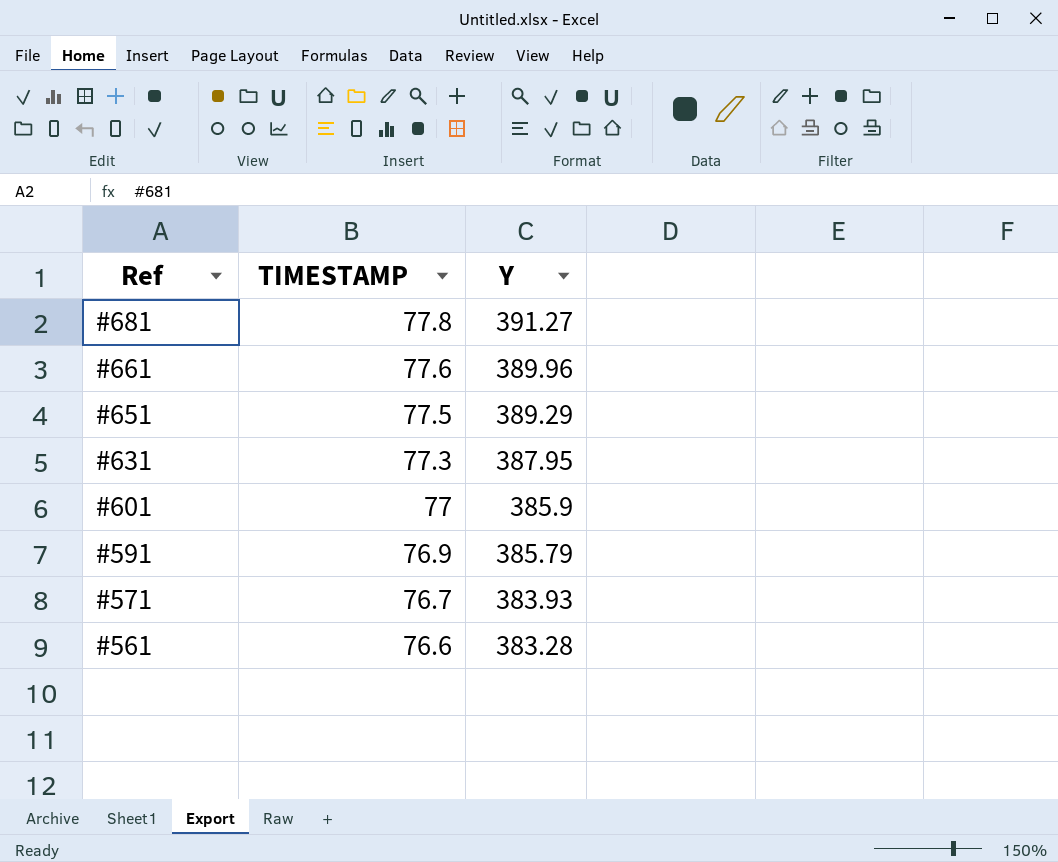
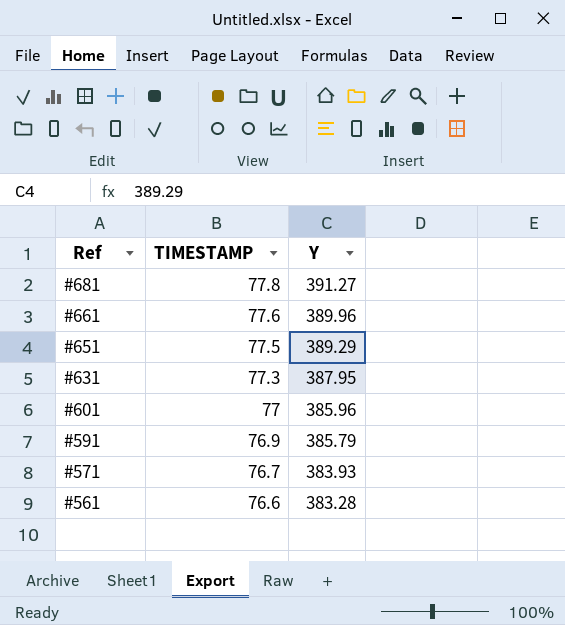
#601 | Y: 385.9 -> 385.96

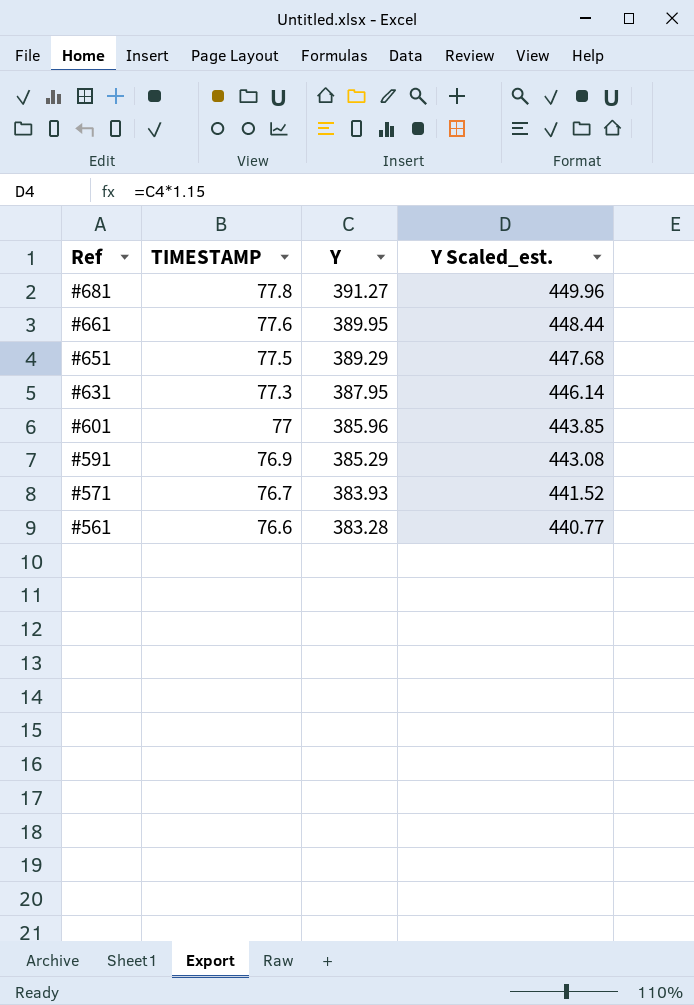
column Y Scaled_est. | formula: none -> [Y] * 1.15
#661 | Y: 389.96 -> 389.95
#591 | Y: 385.79 -> 385.29

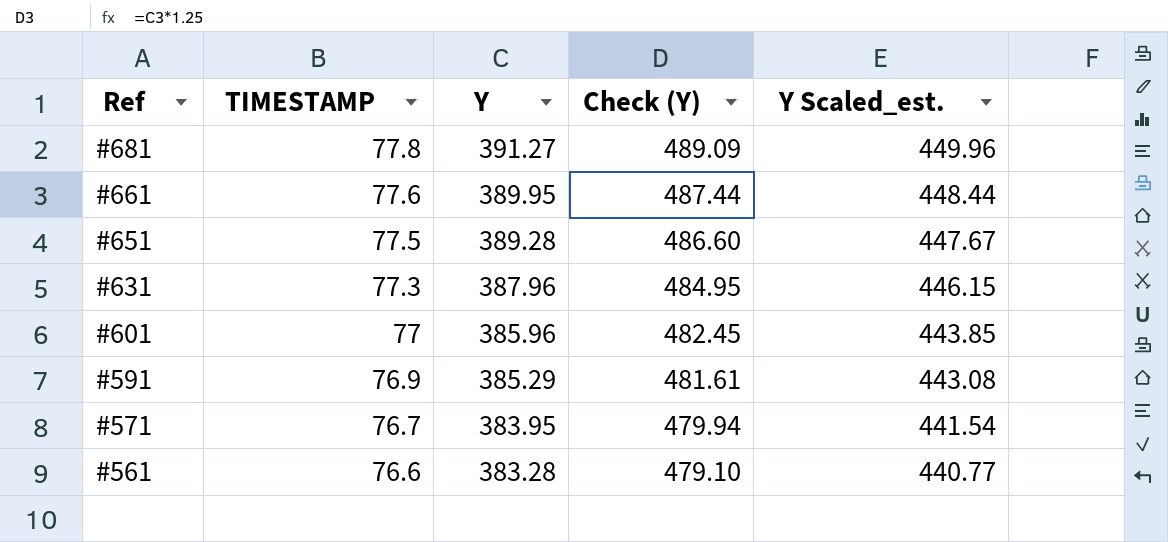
column Check (Y) | formula: none -> [Y] * 1.25
#651 | Y: 389.29 -> 389.28
#651 | Y Scaled_est.: 447.68 -> 447.67
#631 | Y: 387.95 -> 387.96
#631 | Y Scaled_est.: 446.14 -> 446.15
#571 | Y: 383.93 -> 383.95
#571 | Y Scaled_est.: 441.52 -> 441.54

